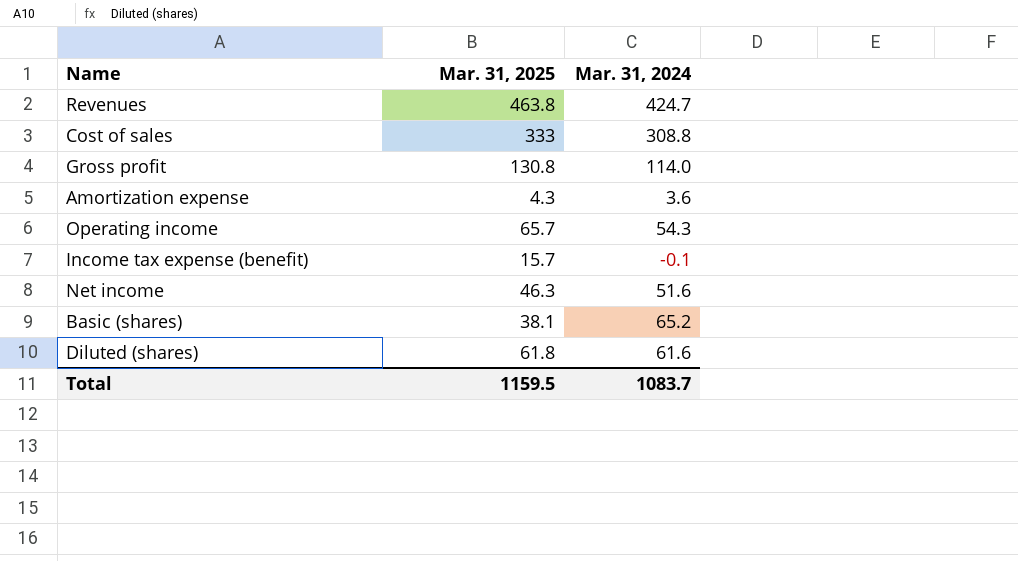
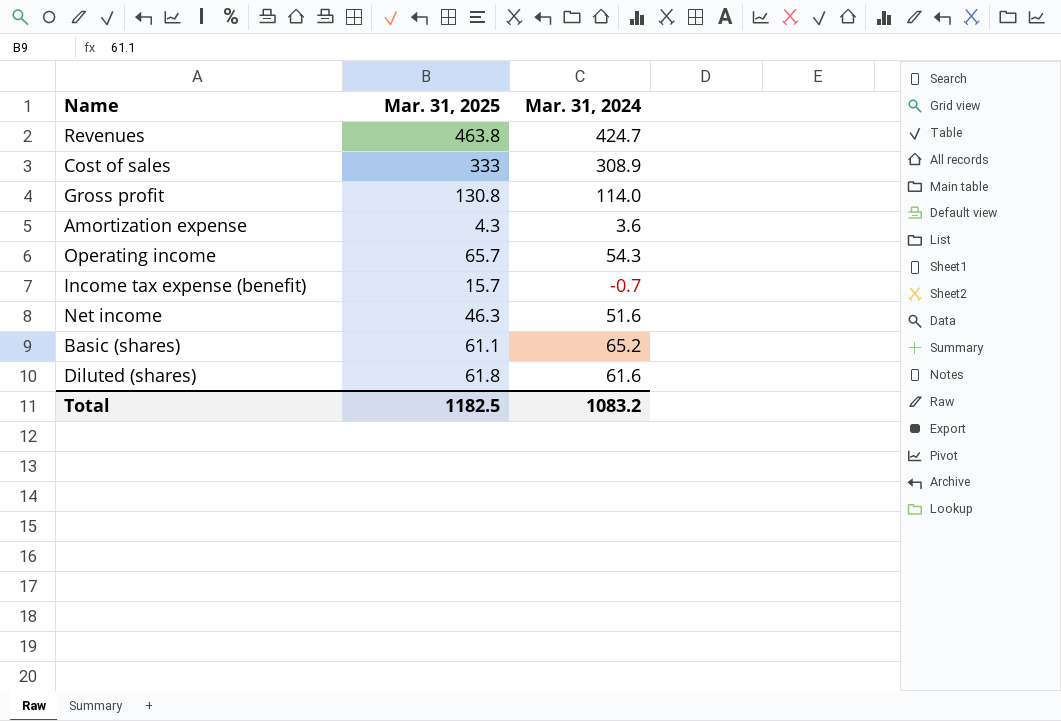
Cost of sales | Mar. 31, 2024: 308.8 -> 308.9
Income tax expense (benefit) | Mar. 31, 2024: -0.1 -> -0.7
Basic (shares) | Mar. 31, 2025: 38.1 -> 61.1
Total | Mar. 31, 2025: 1159.5 -> 1182.5
Total | Mar. 31, 2024: 1083.7 -> 1083.2

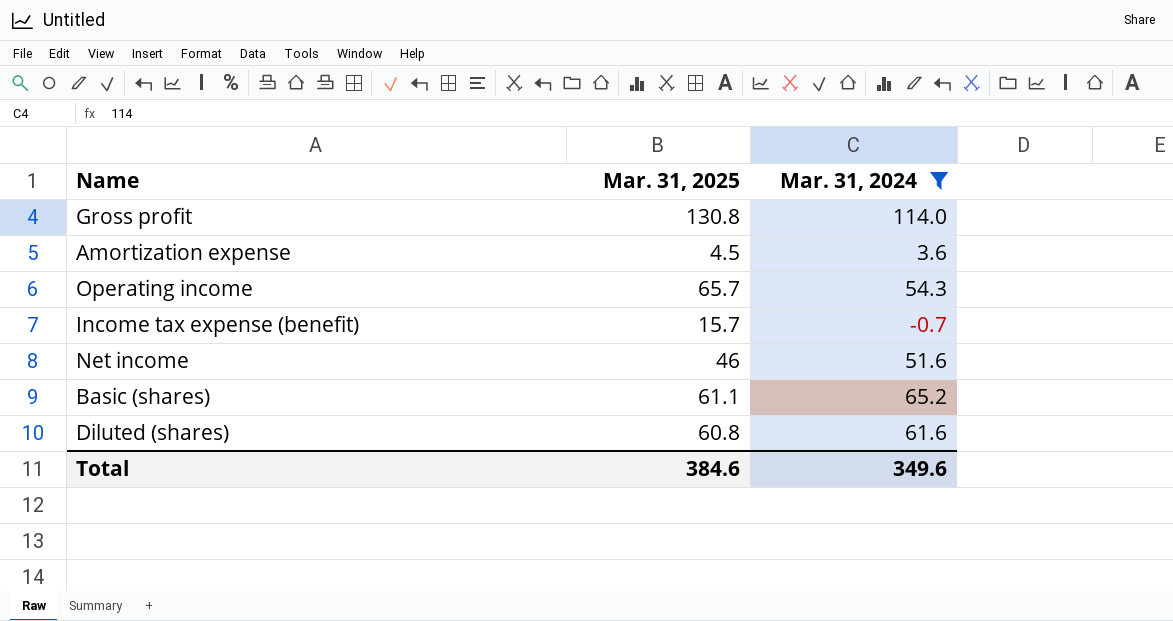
filter: none -> Mar. 31, 2024 <= 114.0
Amortization expense | Mar. 31, 2025: 4.3 -> 4.5
Net income | Mar. 31, 2025: 46.3 -> 46
Diluted (shares) | Mar. 31, 2025: 61.8 -> 60.8
Total | Mar. 31, 2025: 1182.5 -> 384.6
Total | Mar. 31, 2024: 1083.2 -> 349.6

